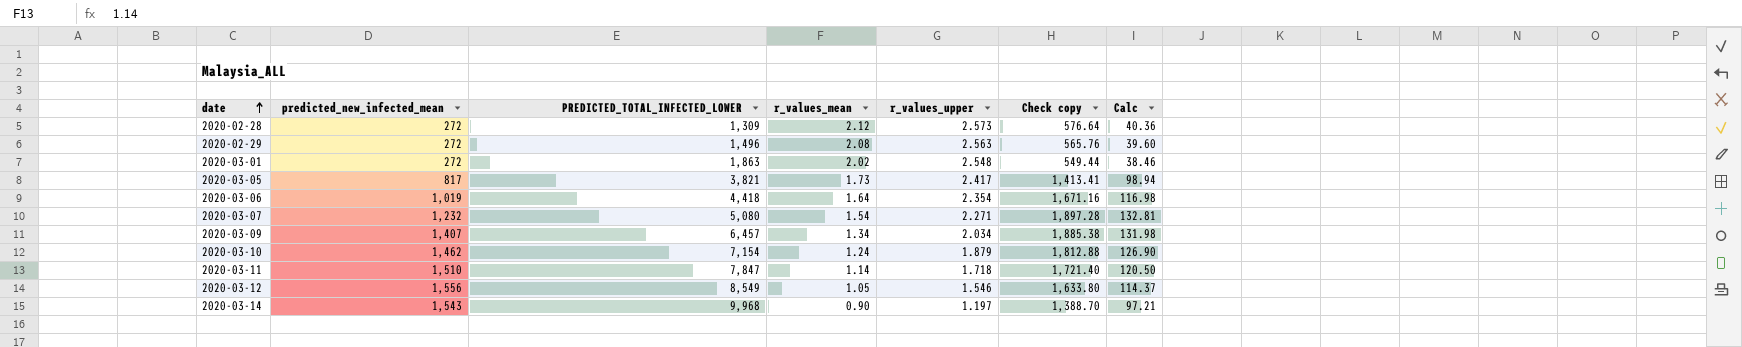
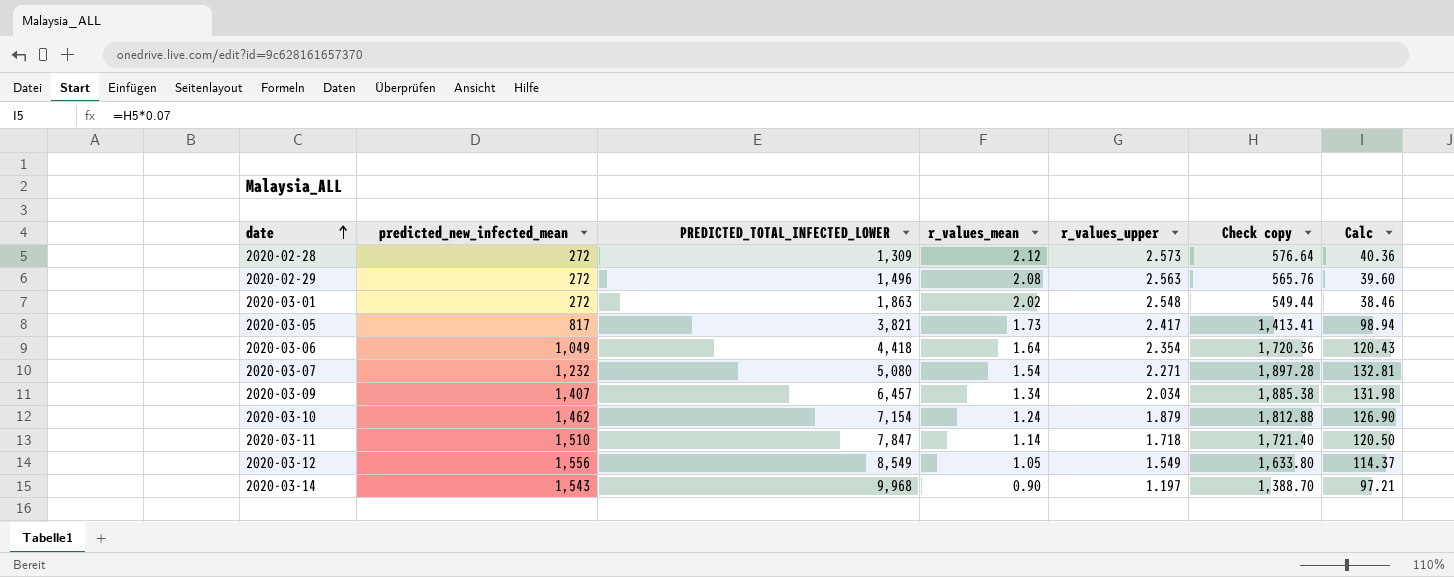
2020-03-06 | predicted_new_infected_mean: 1,019 -> 1,049
2020-03-06 | Check copy: 1,671.16 -> 1,720.36
2020-03-06 | Calc: 116.98 -> 120.43
2020-03-12 | r_values_upper: 1.546 -> 1.549

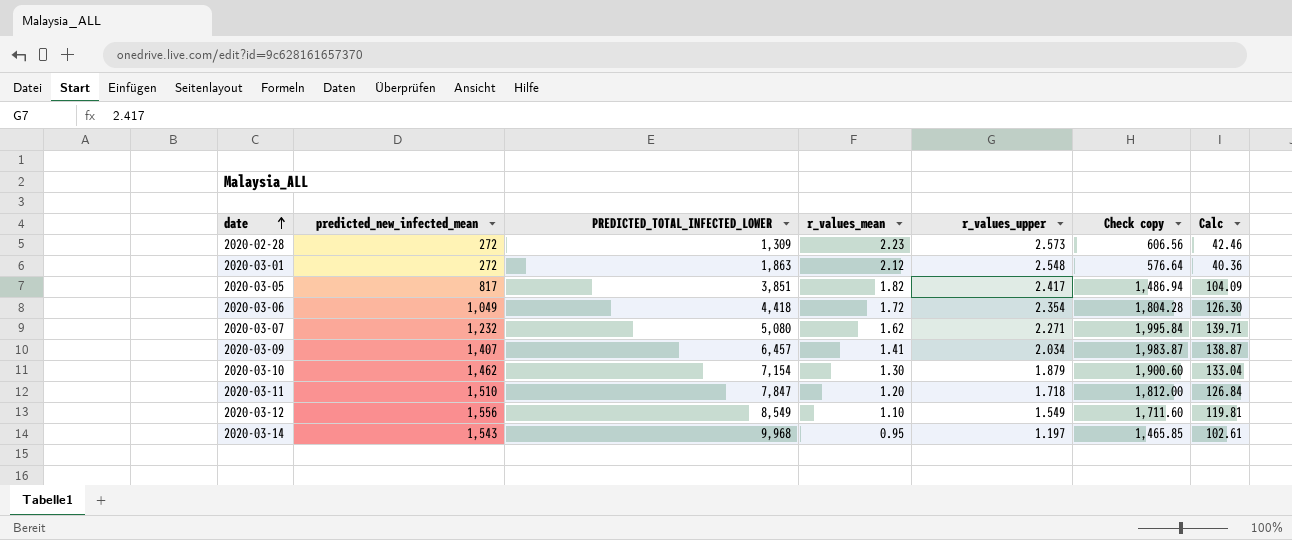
row 2020-02-29: 272 | 1,496 | 2.08 | 2.563 | 565.76 | 39.60 -> none
2020-02-28 | r_values_mean: 2.12 -> 2.23
2020-02-28 | Check copy: 576.64 -> 606.56
2020-02-28 | Calc: 40.36 -> 42.46
2020-03-01 | r_values_mean: 2.02 -> 2.12
2020-03-01 | Check copy: 549.44 -> 576.64
2020-03-01 | Calc: 38.46 -> 40.36
2020-03-05 | PREDICTED_TOTAL_INFECTED_LOWER: 3,821 -> 3,851
2020-03-05 | r_values_mean: 1.73 -> 1.82
2020-03-05 | Check copy: 1,413.41 -> 1,486.94
2020-03-05 | Calc: 98.94 -> 104.09
2020-03-06 | r_values_mean: 1.64 -> 1.72
2020-03-06 | Check copy: 1,720.36 -> 1,804.28
2020-03-06 | Calc: 120.43 -> 126.30
2020-03-07 | r_values_mean: 1.54 -> 1.62
2020-03-07 | Check copy: 1,897.28 -> 1,995.84
2020-03-07 | Calc: 132.81 -> 139.71
2020-03-09 | r_values_mean: 1.34 -> 1.41
2020-03-09 | Check copy: 1,885.38 -> 1,983.87
2020-03-09 | Calc: 131.98 -> 138.87
2020-03-10 | r_values_mean: 1.24 -> 1.30
2020-03-10 | Check copy: 1,812.88 -> 1,900.60
2020-03-10 | Calc: 126.90 -> 133.04
2020-03-11 | r_values_mean: 1.14 -> 1.20
2020-03-11 | Check copy: 1,721.40 -> 1,812.00
2020-03-11 | Calc: 120.50 -> 126.84
2020-03-12 | r_values_mean: 1.05 -> 1.10
2020-03-12 | Check copy: 1,633.80 -> 1,711.60
2020-03-12 | Calc: 114.37 -> 119.81
2020-03-14 | r_values_mean: 0.90 -> 0.95
2020-03-14 | Check copy: 1,388.70 -> 1,465.85
2020-03-14 | Calc: 97.21 -> 102.61

